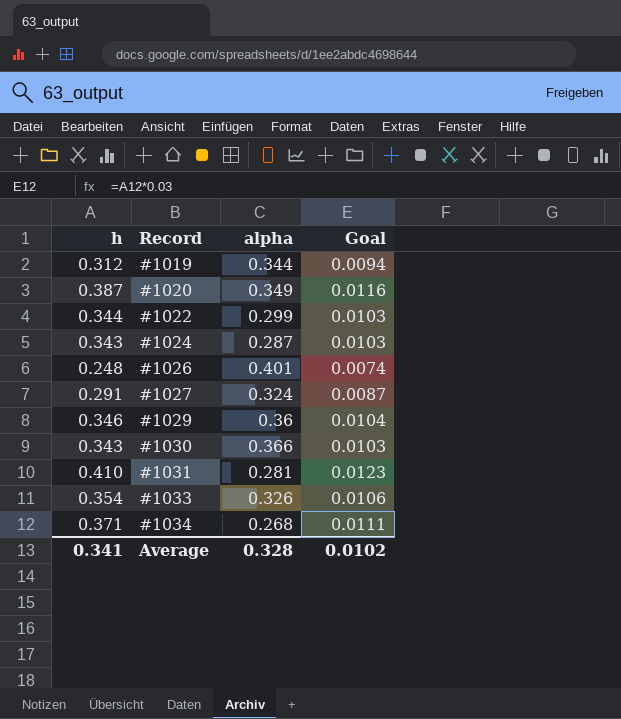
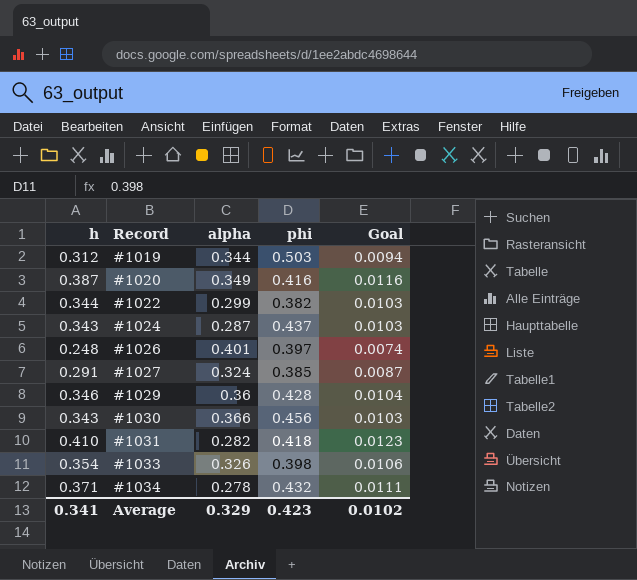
column phi | position: none -> 4
#1031 | alpha: 0.281 -> 0.282
#1034 | alpha: 0.268 -> 0.278
Average | alpha: 0.328 -> 0.329

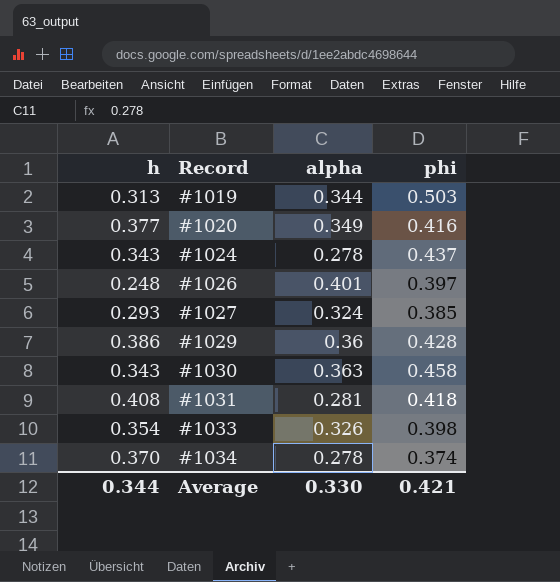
column Goal | formula: [h] * 0.03 -> none
row #1022: 0.344 | 0.299 | 0.382 | 0.0103 -> none
#1019 | h: 0.312 -> 0.313
#1020 | h: 0.387 -> 0.377
#1024 | alpha: 0.287 -> 0.278
#1027 | h: 0.291 -> 0.293
#1029 | h: 0.346 -> 0.386
#1030 | alpha: 0.366 -> 0.363
#1030 | phi: 0.456 -> 0.458
#1031 | h: 0.410 -> 0.408
#1031 | alpha: 0.282 -> 0.281
#1034 | h: 0.371 -> 0.370
#1034 | phi: 0.432 -> 0.374
Average | h: 0.341 -> 0.344
Average | alpha: 0.329 -> 0.330
Average | phi: 0.423 -> 0.421

